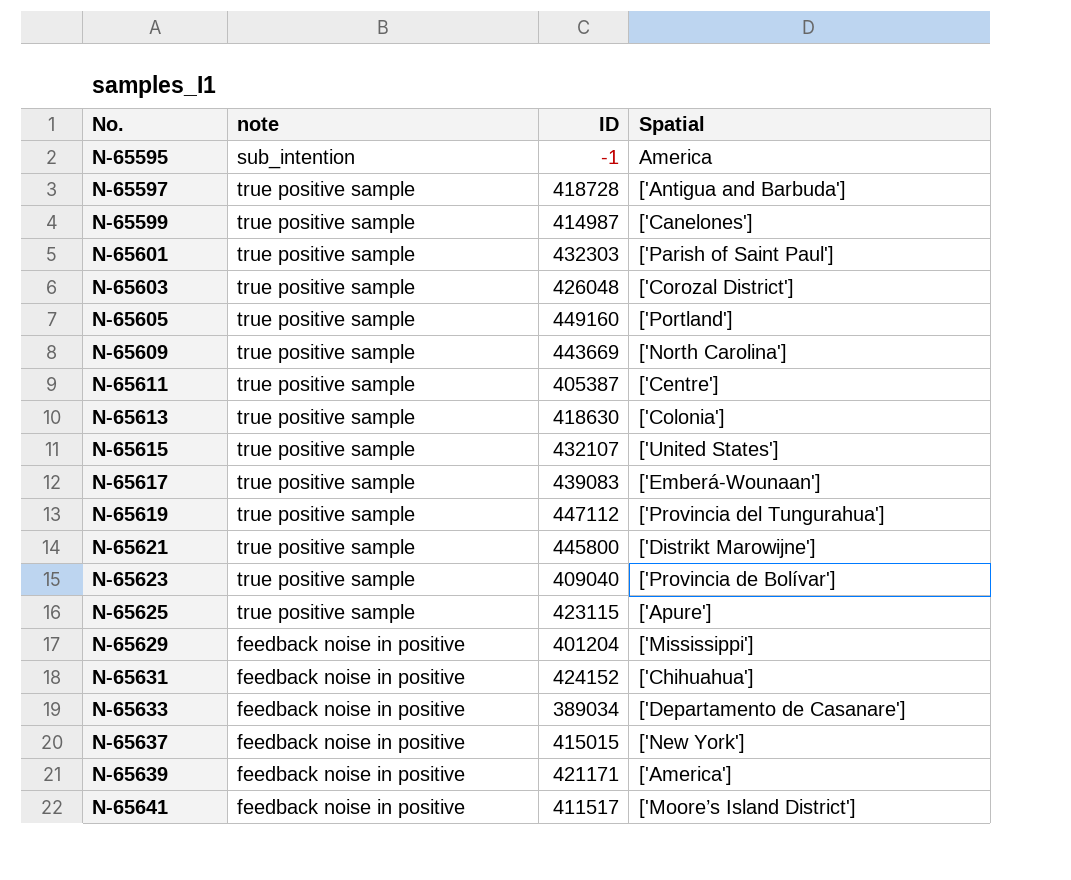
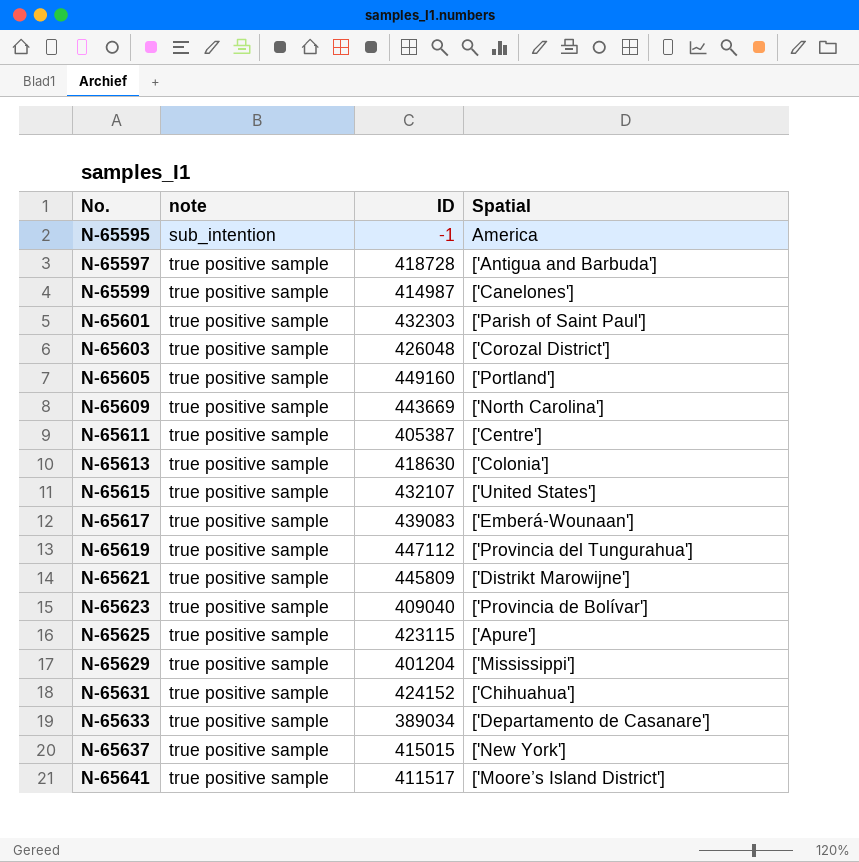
row N-65639: feedback noise in positive | 421171 | ['America'] -> none
N-65621 | ID: 445800 -> 445809
N-65629 | note: feedback noise in positive -> true positive sample
N-65631 | note: feedback noise in positive -> true positive sample
N-65633 | note: feedback noise in positive -> true positive sample
N-65637 | note: feedback noise in positive -> true positive sample
N-65641 | note: feedback noise in positive -> true positive sample

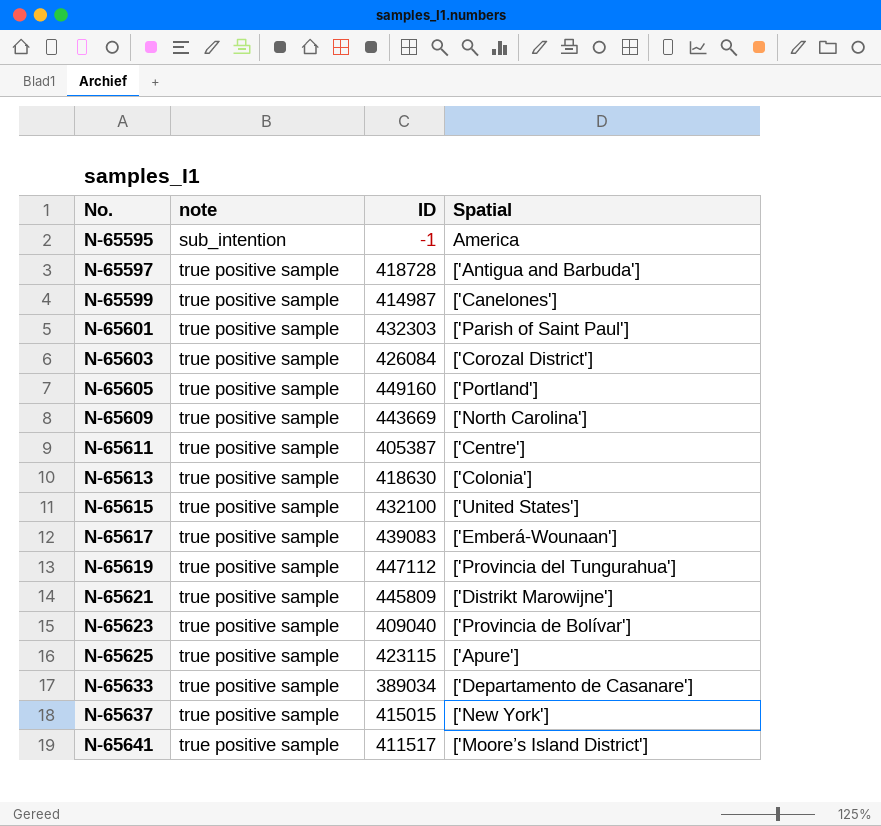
row N-65629: true positive sample | 401204 | ['Mississippi'] -> none
row N-65631: true positive sample | 424152 | ['Chihuahua'] -> none
N-65603 | ID: 426048 -> 426084
N-65615 | ID: 432107 -> 432100

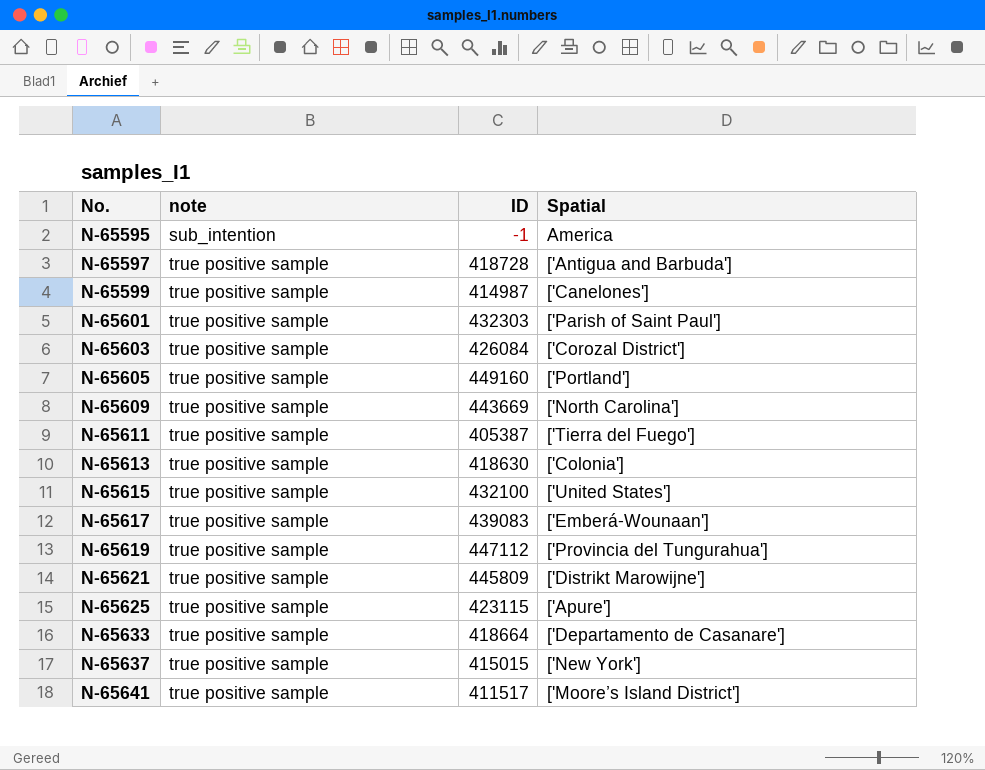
row N-65623: true positive sample | 409040 | ['Provincia de Bolívar'] -> none
N-65611 | Spatial: ['Centre'] -> ['Tierra del Fuego']
N-65633 | ID: 389034 -> 418664

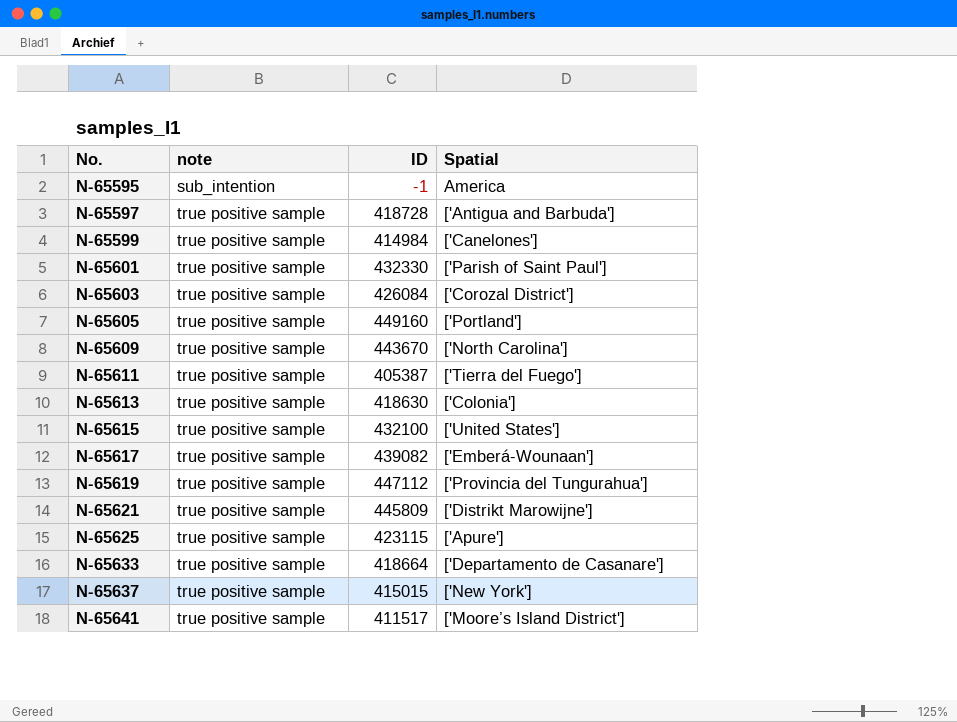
N-65599 | ID: 414987 -> 414984
N-65601 | ID: 432303 -> 432330
N-65609 | ID: 443669 -> 443670
N-65617 | ID: 439083 -> 439082

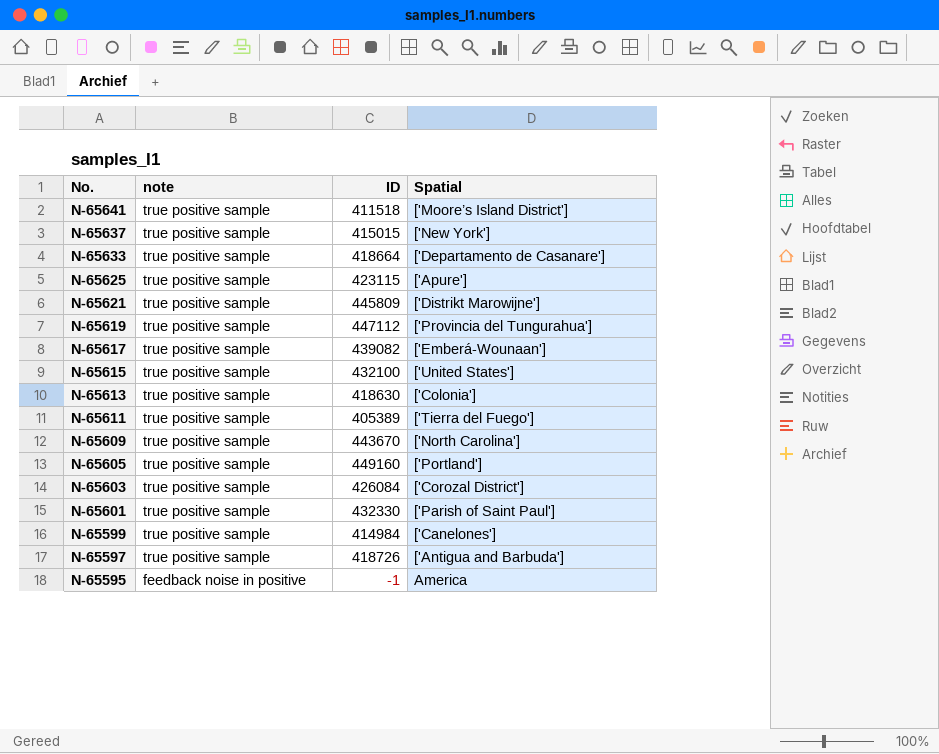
row order: No. ascending -> No. descending
N-65641 | ID: 411517 -> 411518
N-65611 | ID: 405387 -> 405389
N-65597 | ID: 418728 -> 418726
N-65595 | note: sub_intention -> feedback noise in positive

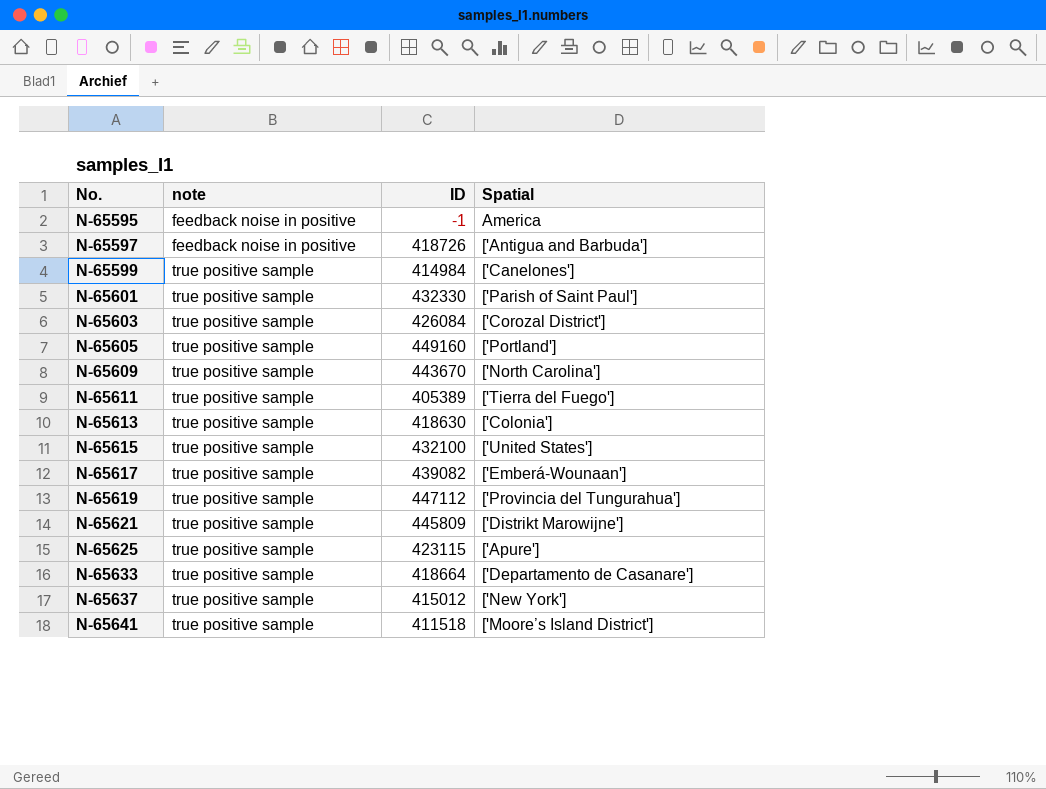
row order: No. descending -> No. ascending
N-65597 | note: true positive sample -> feedback noise in positive
N-65637 | ID: 415015 -> 415012

